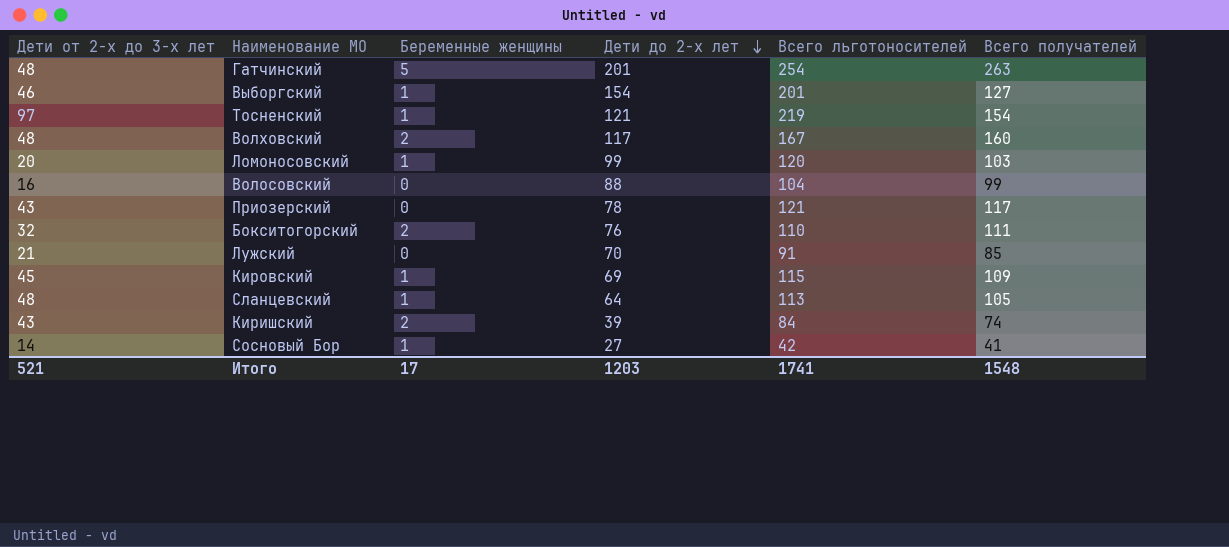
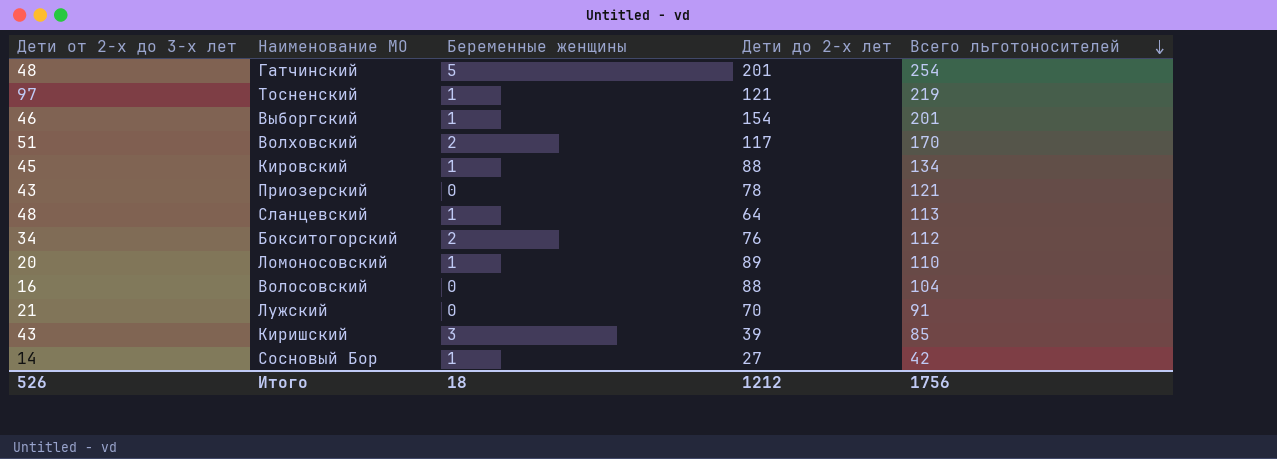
row order: Дети до 2-х лет descending -> Всего льготоносителей descending
column Всего получателей | position: 6 -> none
Волховский | Дети от 2-х до 3-х лет: 48 -> 51
Волховский | Всего льготоносителей: 167 -> 170
Кировский | Дети до 2-х лет: 69 -> 88
Кировский | Всего льготоносителей: 115 -> 134
Бокситогорский | Дети от 2-х до 3-х лет: 32 -> 34
Бокситогорский | Всего льготоносителей: 110 -> 112
Ломоносовский | Дети до 2-х лет: 99 -> 89
Ломоносовский | Всего льготоносителей: 120 -> 110
Киришский | Беременные женщины: 2 -> 3
Киришский | Всего льготоносителей: 84 -> 85
Итого | Дети от 2-х до 3-х лет: 521 -> 526
Итого | Беременные женщины: 17 -> 18
Итого | Дети до 2-х лет: 1203 -> 1212
Итого | Всего льготоносителей: 1741 -> 1756

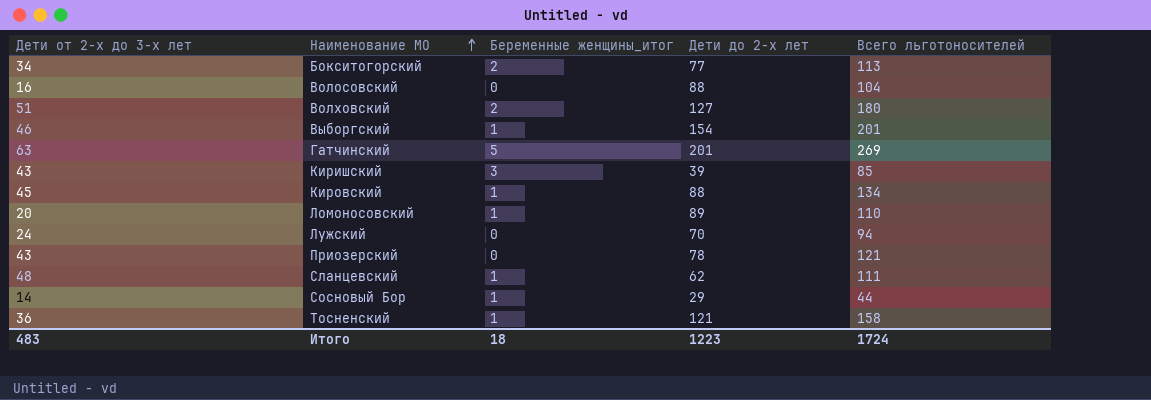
row order: Всего льготоносителей descending -> Наименование МО ascending
column name: Беременные женщины -> Беременные женщины_итог
Бокситогорский | Дети до 2-х лет: 76 -> 77
Бокситогорский | Всего льготоносителей: 112 -> 113
Волховский | Дети до 2-х лет: 117 -> 127
Волховский | Всего льготоносителей: 170 -> 180
Гатчинский | Дети от 2-х до 3-х лет: 48 -> 63
Гатчинский | Всего льготоносителей: 254 -> 269
Лужский | Дети от 2-х до 3-х лет: 21 -> 24
Лужский | Всего льготоносителей: 91 -> 94
Сланцевский | Дети до 2-х лет: 64 -> 62
Сланцевский | Всего льготоносителей: 113 -> 111
Сосновый Бор | Дети до 2-х лет: 27 -> 29
Сосновый Бор | Всего льготоносителей: 42 -> 44
Тосненский | Дети от 2-х до 3-х лет: 97 -> 36
Тосненский | Всего льготоносителей: 219 -> 158
Итого | Дети от 2-х до 3-х лет: 526 -> 483
Итого | Дети до 2-х лет: 1212 -> 1223
Итого | Всего льготоносителей: 1756 -> 1724

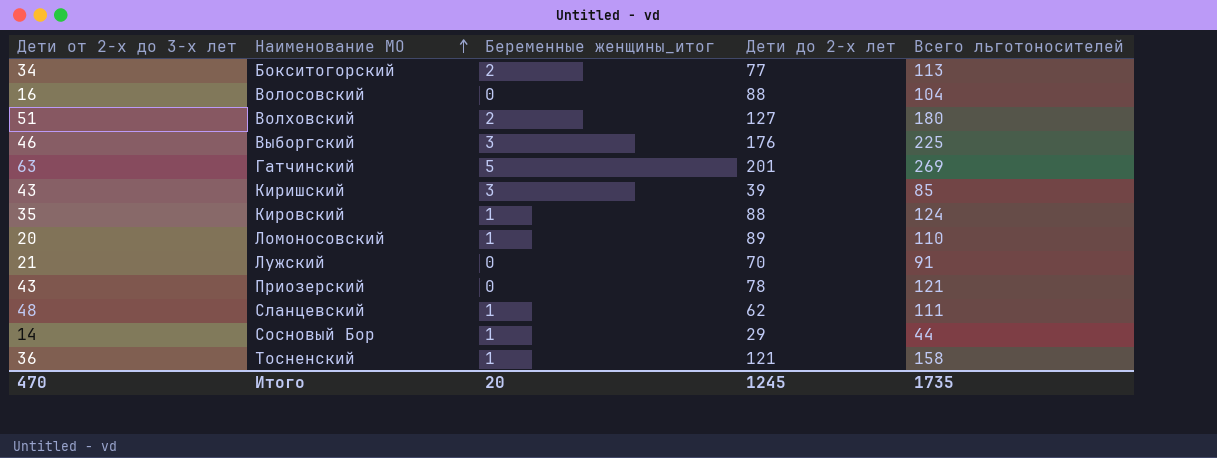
Выборгский | Беременные женщины_итог: 1 -> 3
Выборгский | Дети до 2-х лет: 154 -> 176
Выборгский | Всего льготоносителей: 201 -> 225
Кировский | Дети от 2-х до 3-х лет: 45 -> 35
Кировский | Всего льготоносителей: 134 -> 124
Лужский | Дети от 2-х до 3-х лет: 24 -> 21
Лужский | Всего льготоносителей: 94 -> 91
Итого | Дети от 2-х до 3-х лет: 483 -> 470
Итого | Беременные женщины_итог: 18 -> 20
Итого | Дети до 2-х лет: 1223 -> 1245
Итого | Всего льготоносителей: 1724 -> 1735

